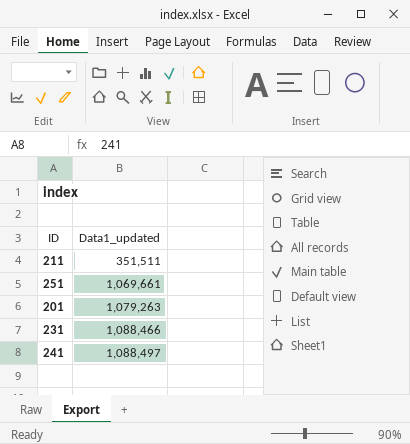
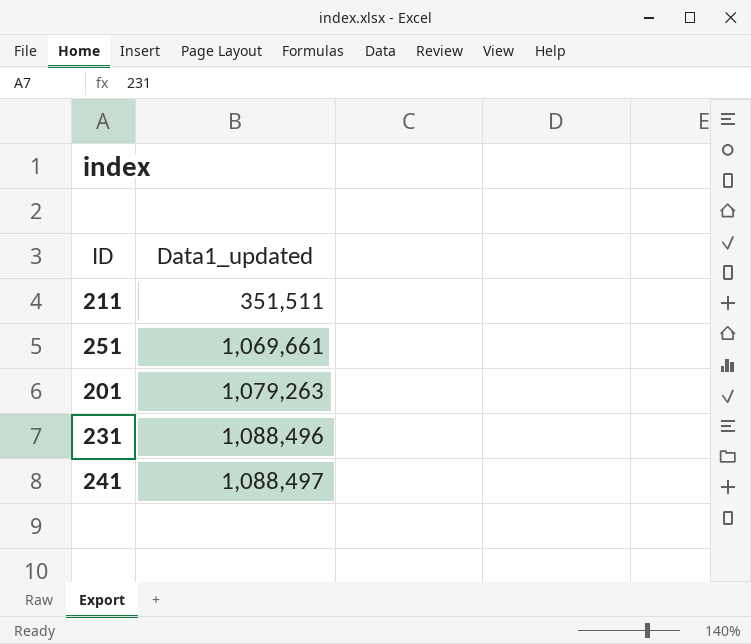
231 | Data1_updated: 1,088,466 -> 1,088,496

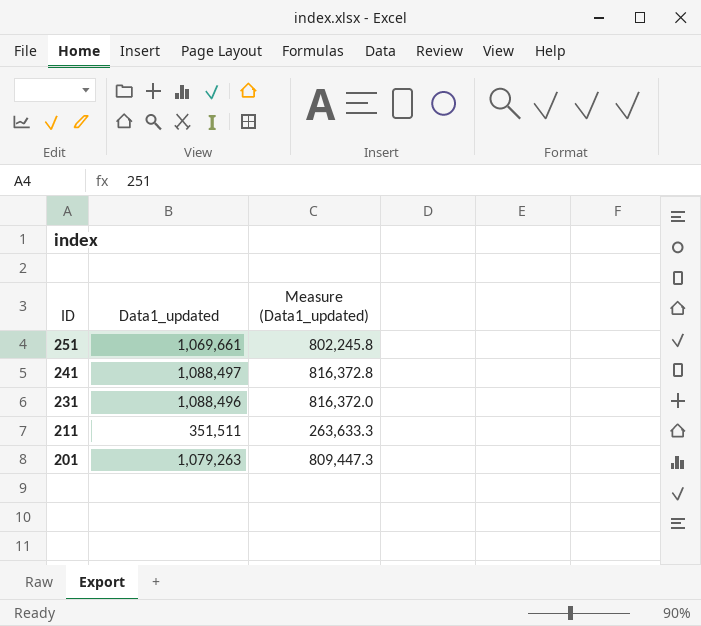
row order: Data1_updated ascending -> ID descending
column Measure (Data1_updated) | formula: none -> [Data1_updated] * 0.75

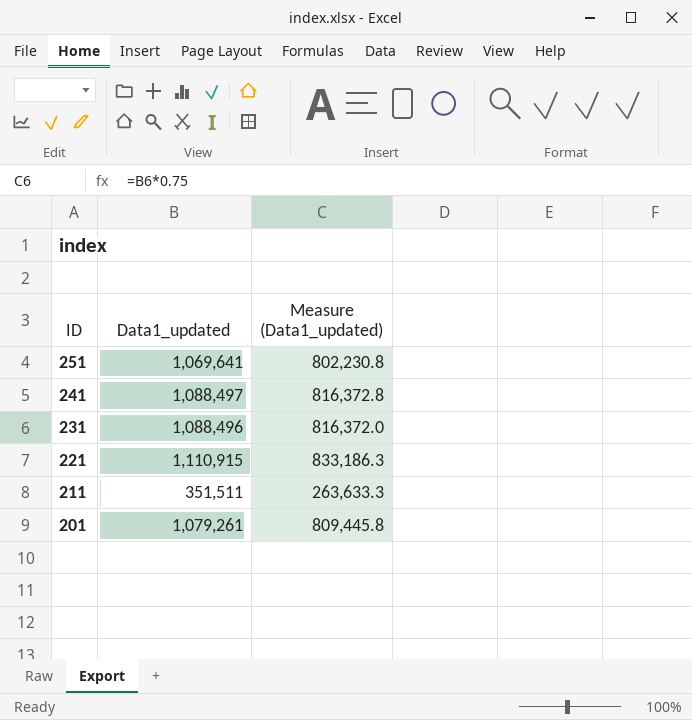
251 | Data1_updated: 1,069,661 -> 1,069,641
251 | Measure (Data1_updated): 802,245.8 -> 802,230.8
row 221: none -> 1,110,915 | 833,186.3
201 | Data1_updated: 1,079,263 -> 1,079,261
201 | Measure (Data1_updated): 809,447.3 -> 809,445.8

